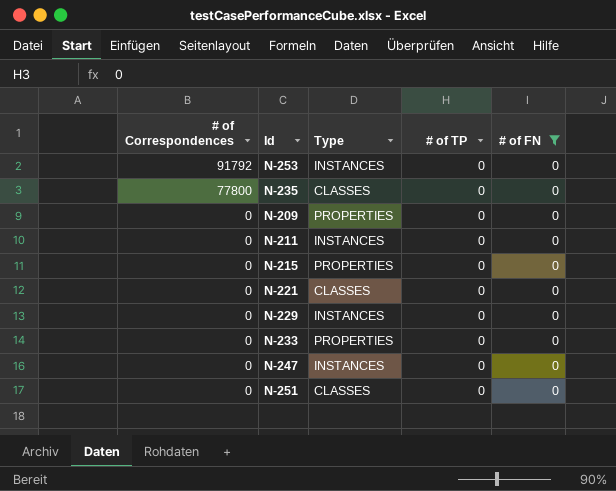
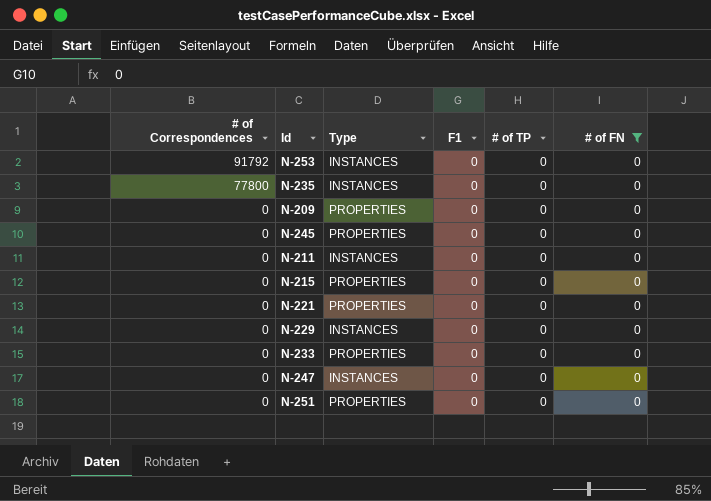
column F1 | position: none -> 4
N-235 | Type: CLASSES -> INSTANCES
row N-245: none -> 0 | PROPERTIES | 0 | 0 | 0
N-221 | Type: CLASSES -> PROPERTIES
N-251 | Type: CLASSES -> PROPERTIES

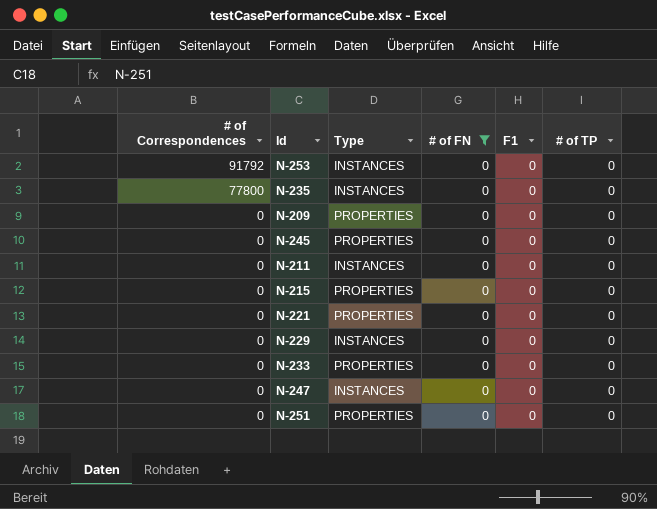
column # of FN | position: 6 -> 4

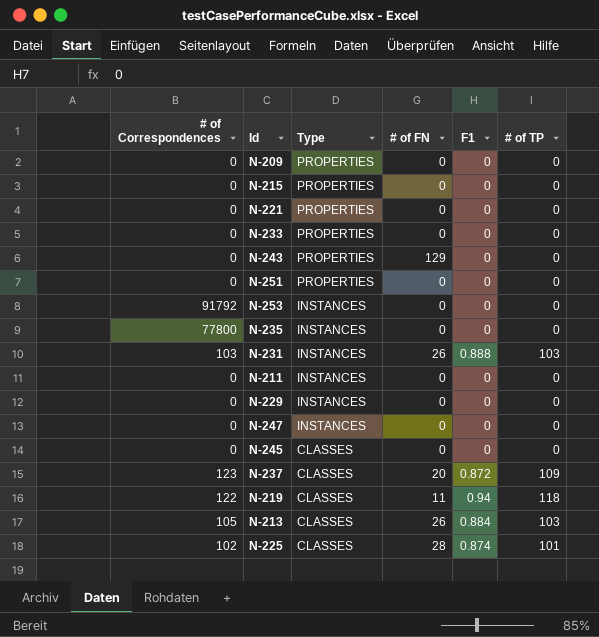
filter: # of FN = 0 -> none
row order: # of Correspondences descending -> Type descending
N-245 | Type: PROPERTIES -> CLASSES

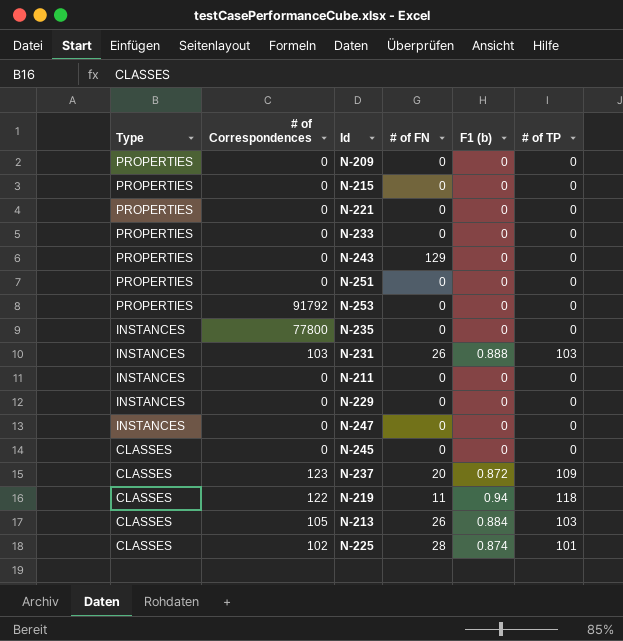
column Type | position: 3 -> 1
column name: F1 -> F1 (b)
N-253 | Type: INSTANCES -> PROPERTIES

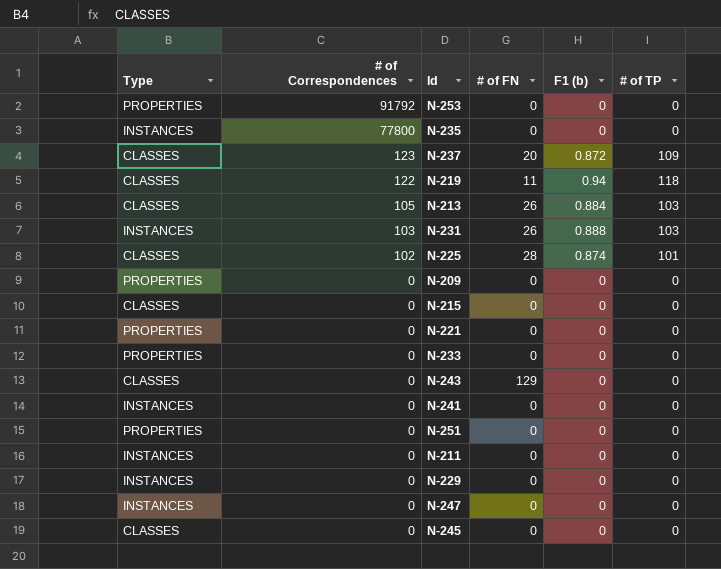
row order: Type descending -> # of Correspondences descending
N-215 | Type: PROPERTIES -> CLASSES
N-243 | Type: PROPERTIES -> CLASSES
row N-241: none -> INSTANCES | 0 | 0 | 0 | 0

